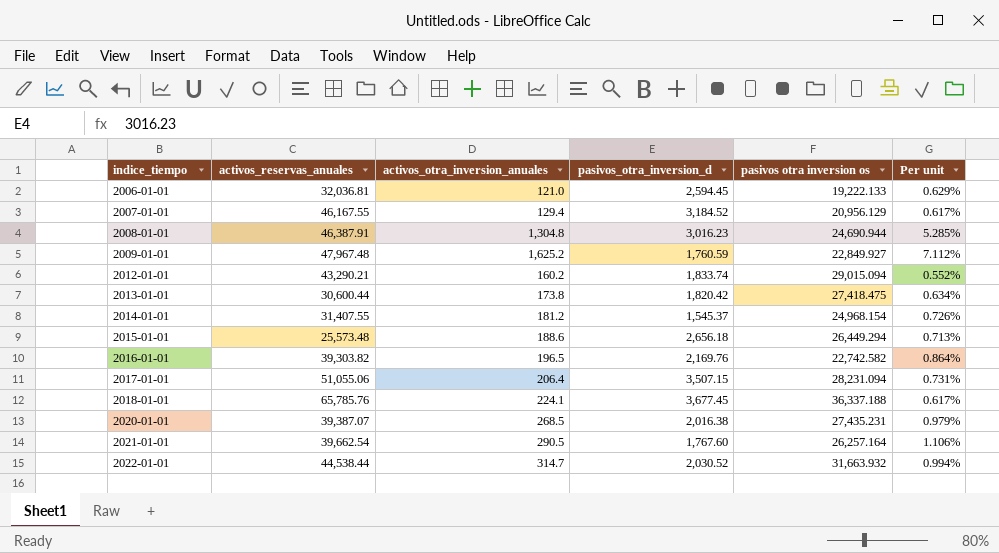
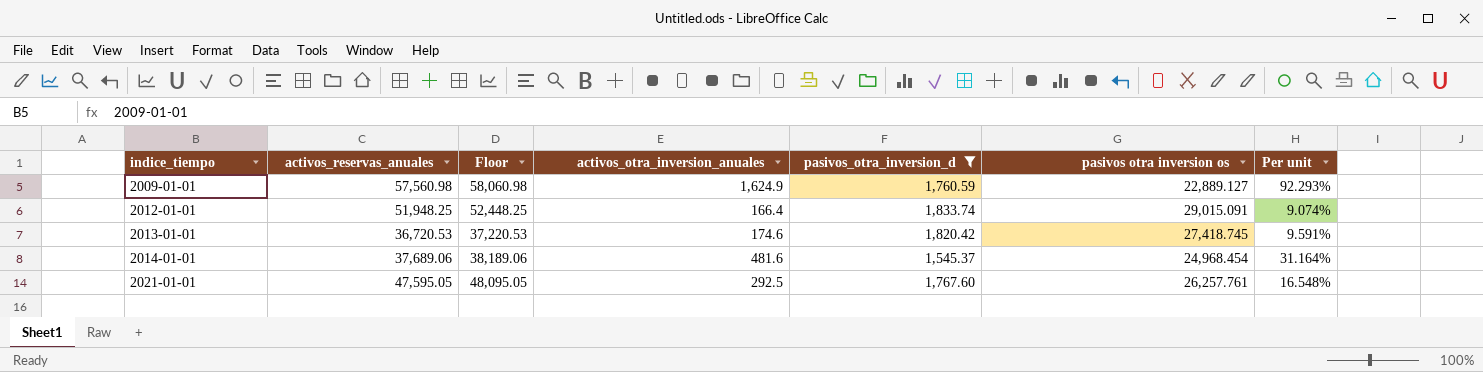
filter: none -> pasivos_otra_inversion_d <= 1,833.74
column Floor | formula: none -> [activos_reservas_anuales] + 500
column Per unit | formula: [activos_otra_inversion_anuales] / [pasivos otra inversion os] -> [activos_otra_inversion_anuales] / [pasivos_otra_inversion_d]
2009-01-01 | activos_reservas_anuales: 47,967.48 -> 57,560.98
2009-01-01 | activos_otra_inversion_anuales: 1,625.2 -> 1,624.9
2009-01-01 | pasivos otra inversion os: 22,849.927 -> 22,889.127
2012-01-01 | activos_reservas_anuales: 43,290.21 -> 51,948.25
2012-01-01 | activos_otra_inversion_anuales: 160.2 -> 166.4
2012-01-01 | pasivos otra inversion os: 29,015.094 -> 29,015.091
2013-01-01 | activos_reservas_anuales: 30,600.44 -> 36,720.53
2013-01-01 | activos_otra_inversion_anuales: 173.8 -> 174.6
2013-01-01 | pasivos otra inversion os: 27,418.475 -> 27,418.745
2014-01-01 | activos_reservas_anuales: 31,407.55 -> 37,689.06
2014-01-01 | activos_otra_inversion_anuales: 181.2 -> 481.6
2014-01-01 | pasivos otra inversion os: 24,968.154 -> 24,968.454
2021-01-01 | activos_reservas_anuales: 39,662.54 -> 47,595.05
2021-01-01 | activos_otra_inversion_anuales: 290.5 -> 292.5
2021-01-01 | pasivos otra inversion os: 26,257.164 -> 26,257.761

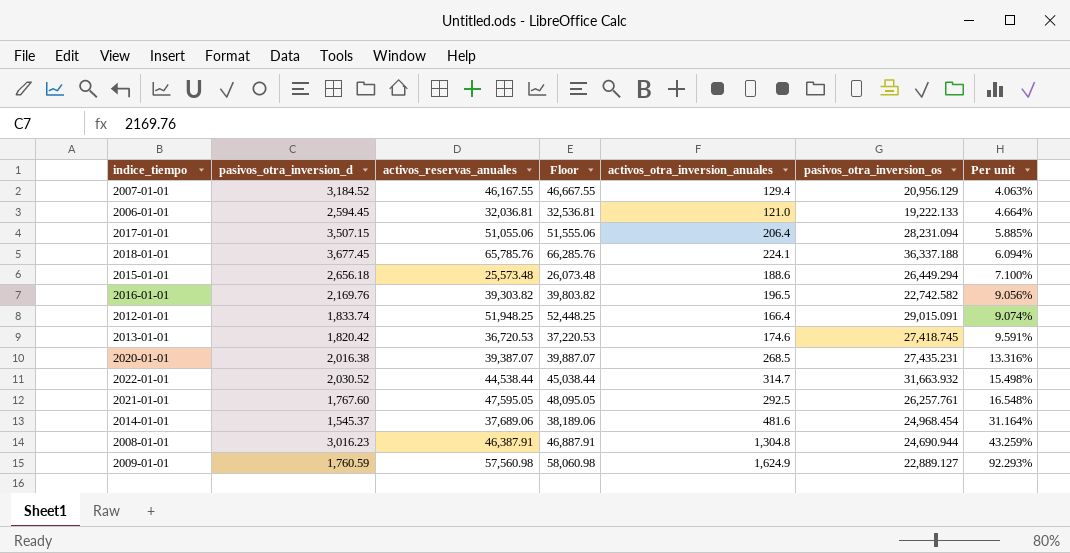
filter: pasivos_otra_inversion_d <= 1,833.74 -> none
row order: indice_tiempo ascending -> Per unit ascending
column pasivos_otra_inversion_d | position: 5 -> 2
column name: pasivos otra inversion os -> pasivos_otra_inversion_os

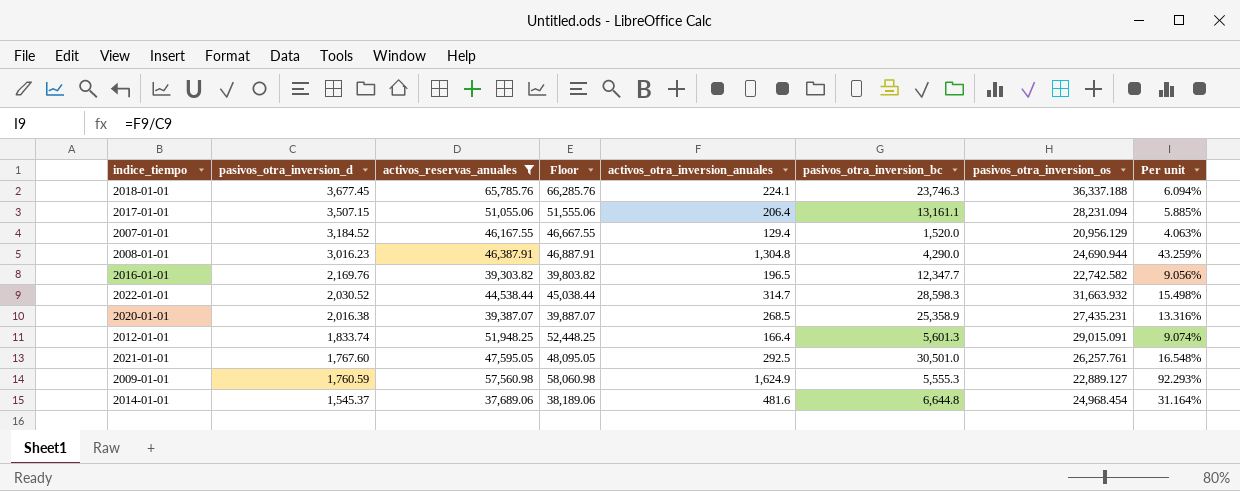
filter: none -> activos_reservas_anuales >= 37,689.06
row order: Per unit ascending -> pasivos_otra_inversion_d descending
column pasivos_otra_inversion_bc | position: none -> 6

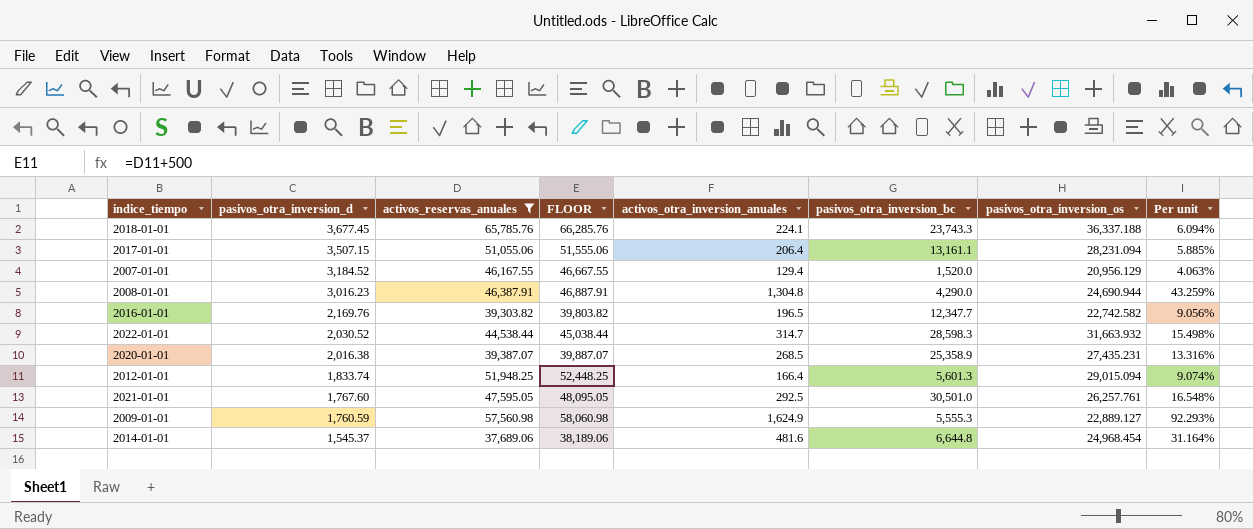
column name: Floor -> FLOOR
2018-01-01 | pasivos_otra_inversion_bc: 23,746.3 -> 23,743.3
2012-01-01 | pasivos_otra_inversion_os: 29,015.091 -> 29,015.094

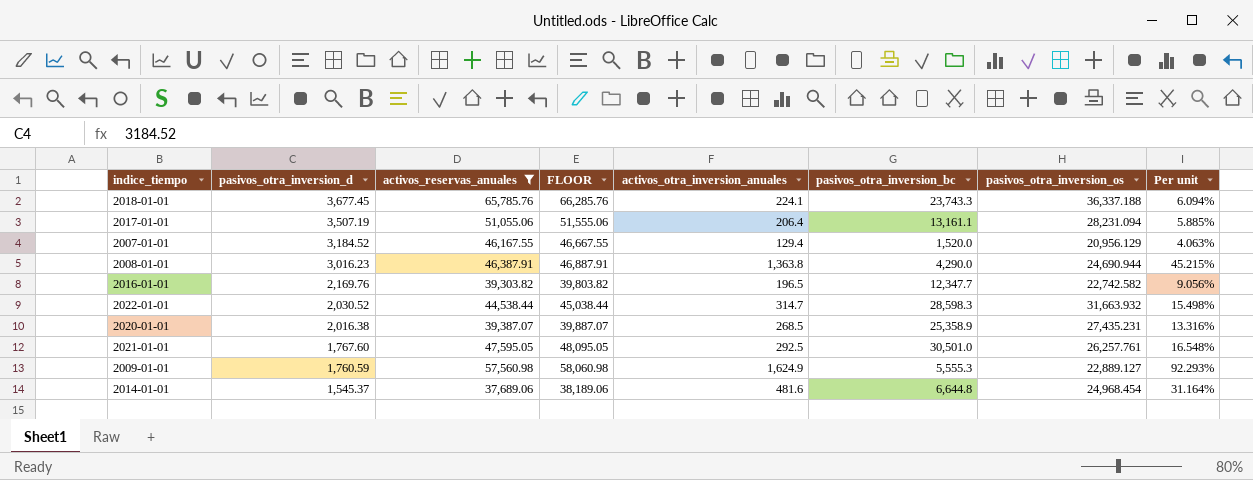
row 2012-01-01: 1,833.74 | 51,948.25 | 52,448.25 | 166.4 | 5,601.3 | 29,015.094 | 9.074% -> none
2017-01-01 | pasivos_otra_inversion_d: 3,507.15 -> 3,507.19
2008-01-01 | activos_otra_inversion_anuales: 1,304.8 -> 1,363.8
2008-01-01 | Per unit: 43.259% -> 45.215%

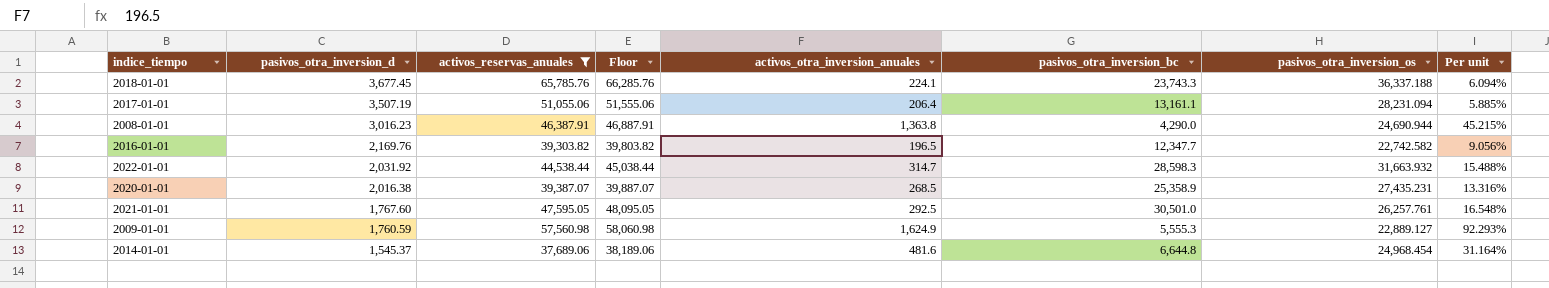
column name: FLOOR -> Floor
row 2007-01-01: 3,184.52 | 46,167.55 | 46,667.55 | 129.4 | 1,520.0 | 20,956.129 | 4.063% -> none
2022-01-01 | pasivos_otra_inversion_d: 2,030.52 -> 2,031.92
2022-01-01 | Per unit: 15.498% -> 15.488%

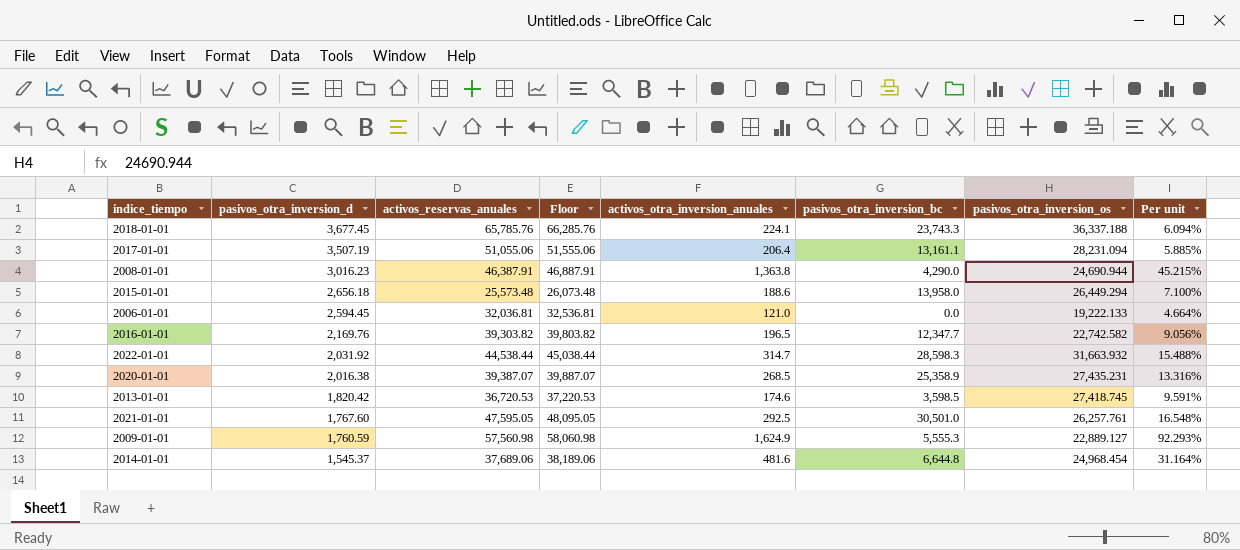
filter: activos_reservas_anuales >= 37,689.06 -> none

